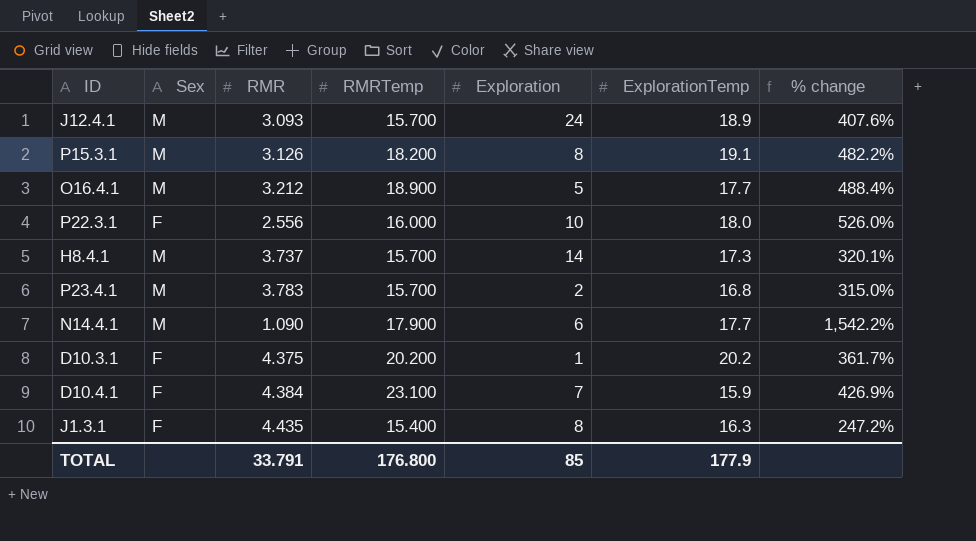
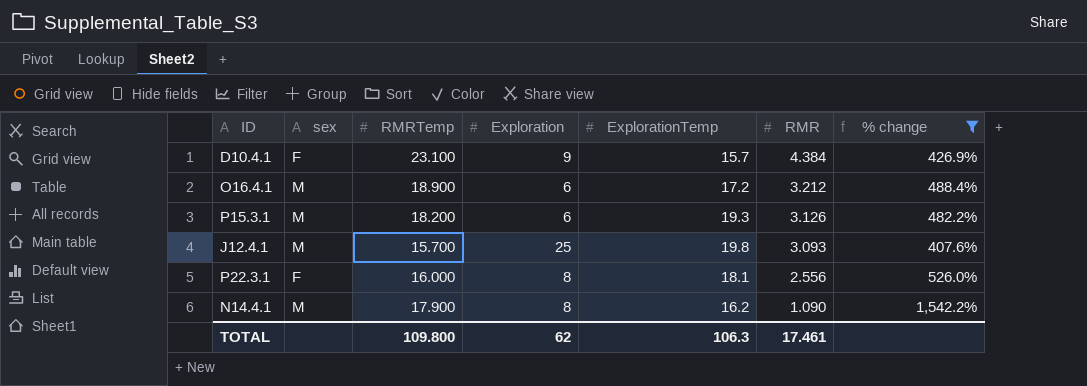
filter: none -> % change >= 407.6%
row order: none -> RMR descending
column name: Sex -> sex
column RMR | position: 3 -> 6
D10.4.1 | Exploration: 7 -> 9
D10.4.1 | ExplorationTemp: 15.9 -> 15.7
O16.4.1 | Exploration: 5 -> 6
O16.4.1 | ExplorationTemp: 17.7 -> 17.2
P15.3.1 | Exploration: 8 -> 6
P15.3.1 | ExplorationTemp: 19.1 -> 19.3
J12.4.1 | Exploration: 24 -> 25
J12.4.1 | ExplorationTemp: 18.9 -> 19.8
P22.3.1 | Exploration: 10 -> 8
P22.3.1 | ExplorationTemp: 18.0 -> 18.1
N14.4.1 | Exploration: 6 -> 8
N14.4.1 | ExplorationTemp: 17.7 -> 16.2
TOTAL | RMRTemp: 176.800 -> 109.800
TOTAL | Exploration: 85 -> 62
TOTAL | ExplorationTemp: 177.9 -> 106.3
TOTAL | RMR: 33.791 -> 17.461

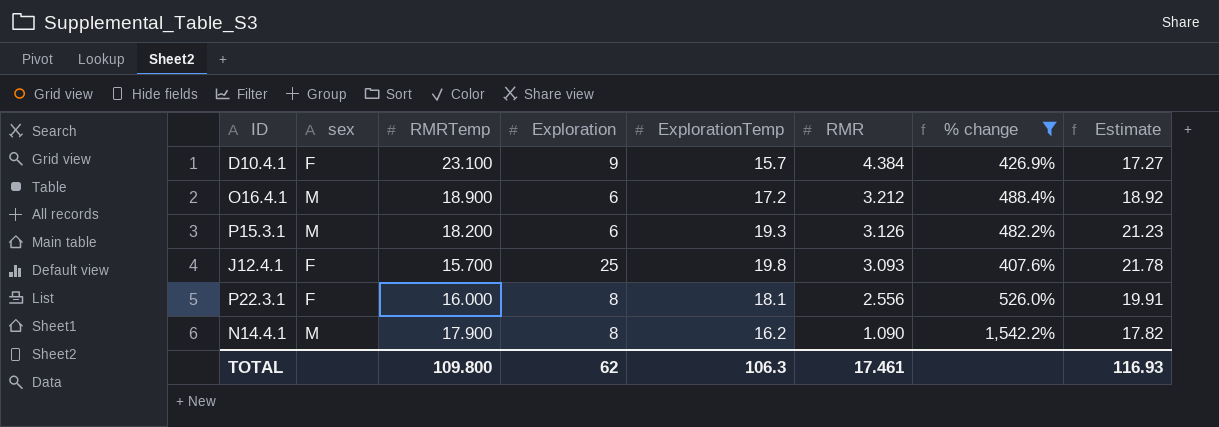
column Estimate | formula: none -> [ExplorationTemp] * 1.1
J12.4.1 | sex: M -> F

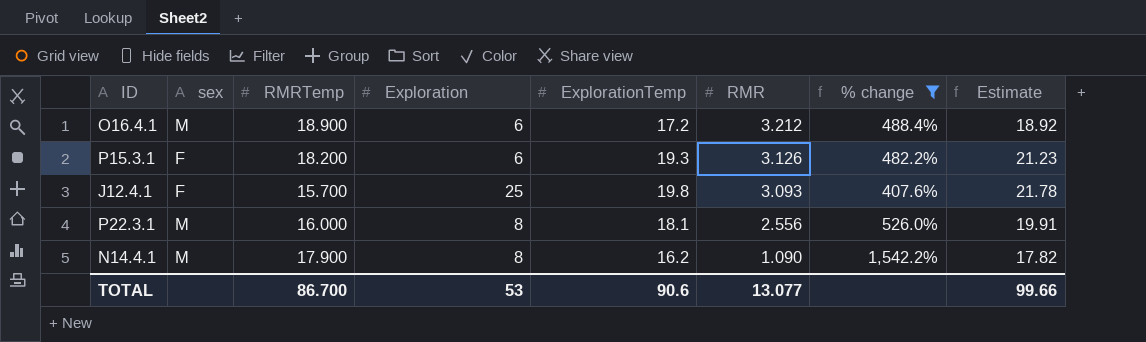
row D10.4.1: F | 23.100 | 9 | 15.7 | 4.384 | 426.9% | 17.27 -> none
P15.3.1 | sex: M -> F
P22.3.1 | sex: F -> M
TOTAL | RMRTemp: 109.800 -> 86.700
TOTAL | Exploration: 62 -> 53
TOTAL | ExplorationTemp: 106.3 -> 90.6
TOTAL | RMR: 17.461 -> 13.077
TOTAL | Estimate: 116.93 -> 99.66

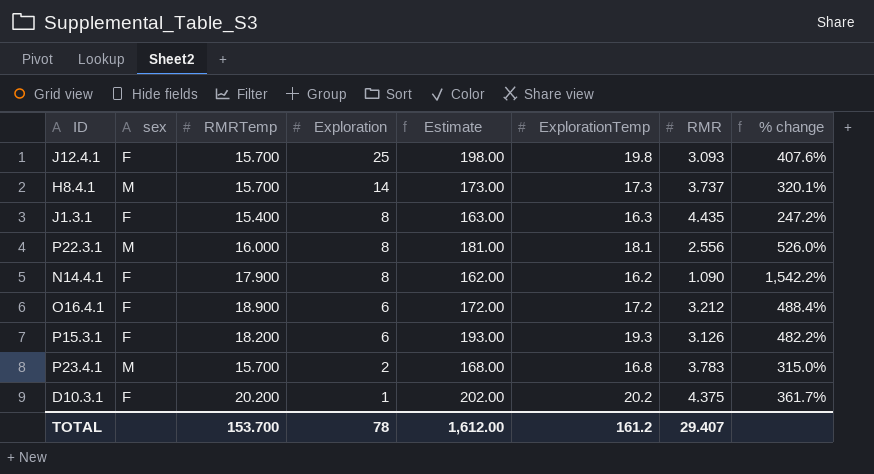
filter: % change >= 407.6% -> none
row order: RMR descending -> Exploration descending
column Estimate | formula: [ExplorationTemp] * 1.1 -> [ExplorationTemp] * 10
column Estimate | position: 8 -> 5
N14.4.1 | sex: M -> F
O16.4.1 | sex: M -> F
TOTAL | RMRTemp: 86.700 -> 153.700
TOTAL | Exploration: 53 -> 78
TOTAL | Estimate: 99.66 -> 1,612.00
TOTAL | ExplorationTemp: 90.6 -> 161.2
TOTAL | RMR: 13.077 -> 29.407

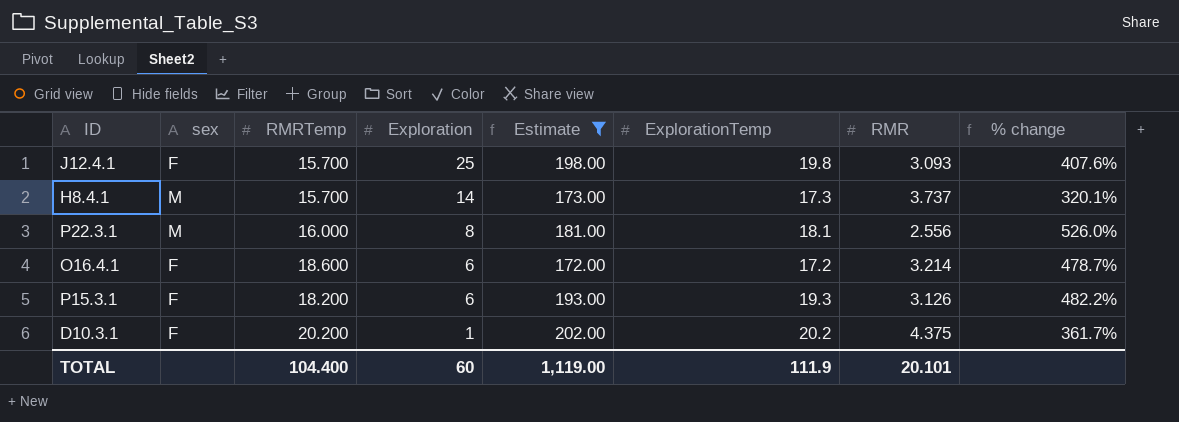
filter: none -> Estimate >= 172.00
O16.4.1 | RMRTemp: 18.900 -> 18.600
O16.4.1 | RMR: 3.212 -> 3.214
O16.4.1 | % change: 488.4% -> 478.7%
TOTAL | RMRTemp: 153.700 -> 104.400
TOTAL | Exploration: 78 -> 60
TOTAL | Estimate: 1,612.00 -> 1,119.00
TOTAL | ExplorationTemp: 161.2 -> 111.9
TOTAL | RMR: 29.407 -> 20.101

